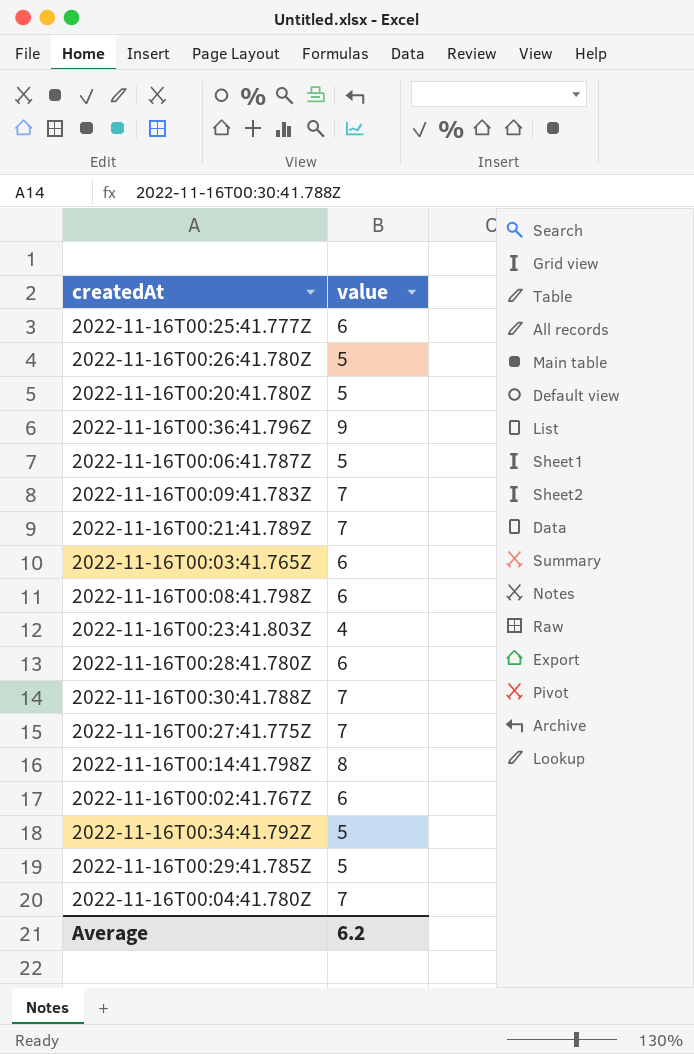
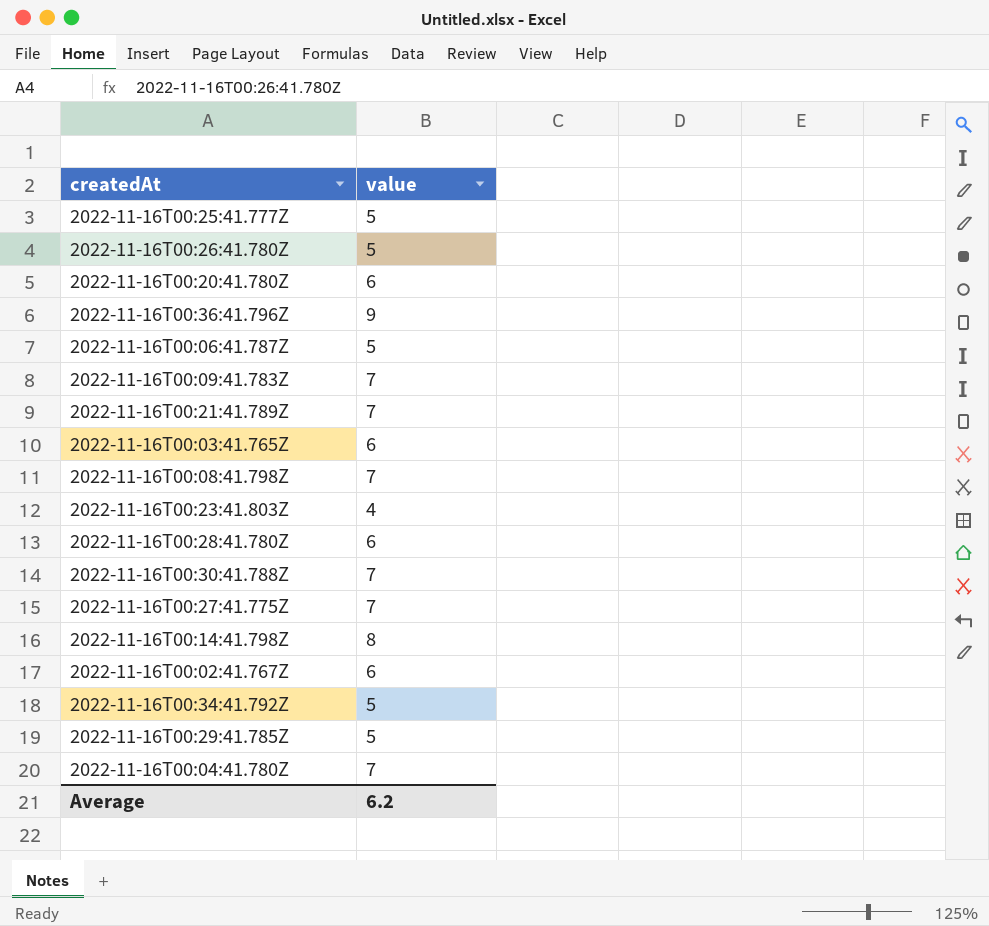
2022-11-16T00:25:41.777Z | value: 6 -> 5
2022-11-16T00:20:41.780Z | value: 5 -> 6
2022-11-16T00:08:41.798Z | value: 6 -> 7

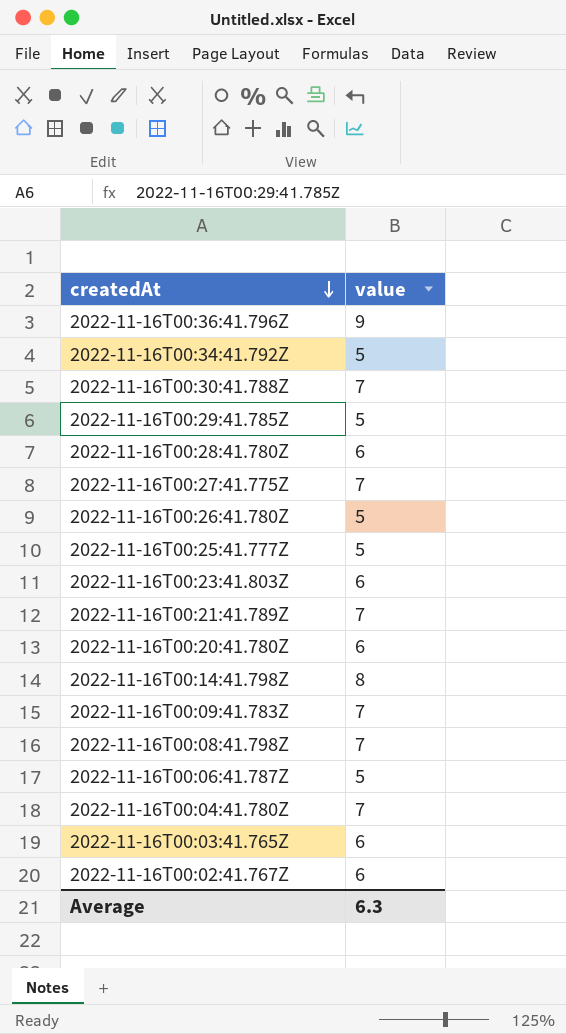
row order: none -> createdAt descending
2022-11-16T00:23:41.803Z | value: 4 -> 6
Average | value: 6.2 -> 6.3

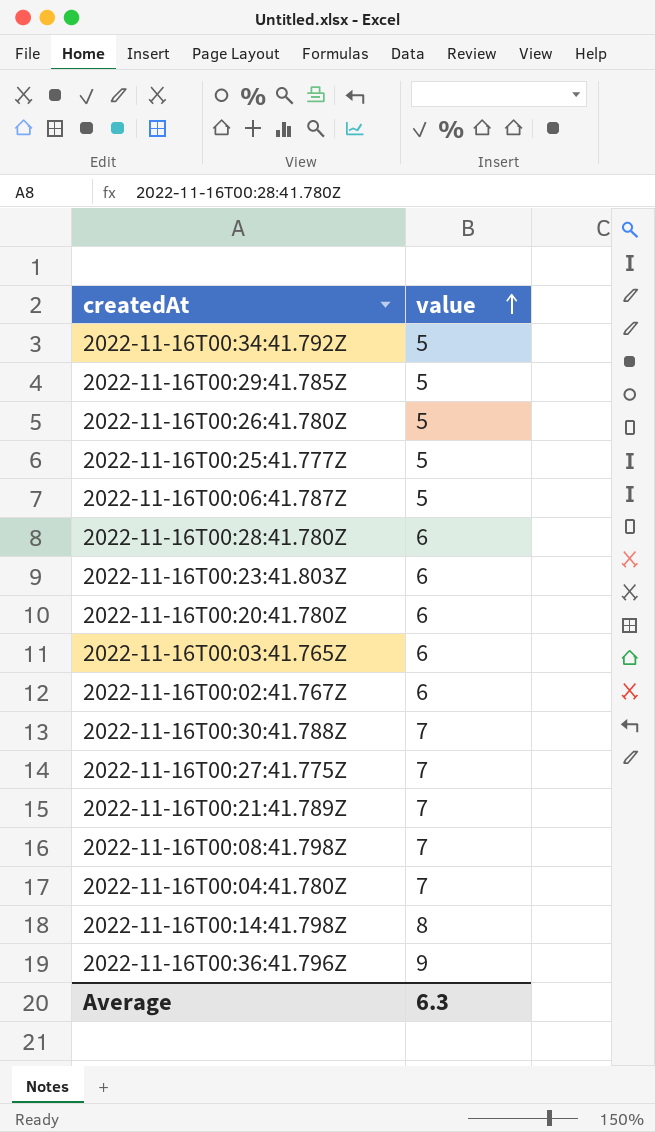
row order: createdAt descending -> value ascending
row 2022-11-16T00:09:41.783Z: 7 -> none

